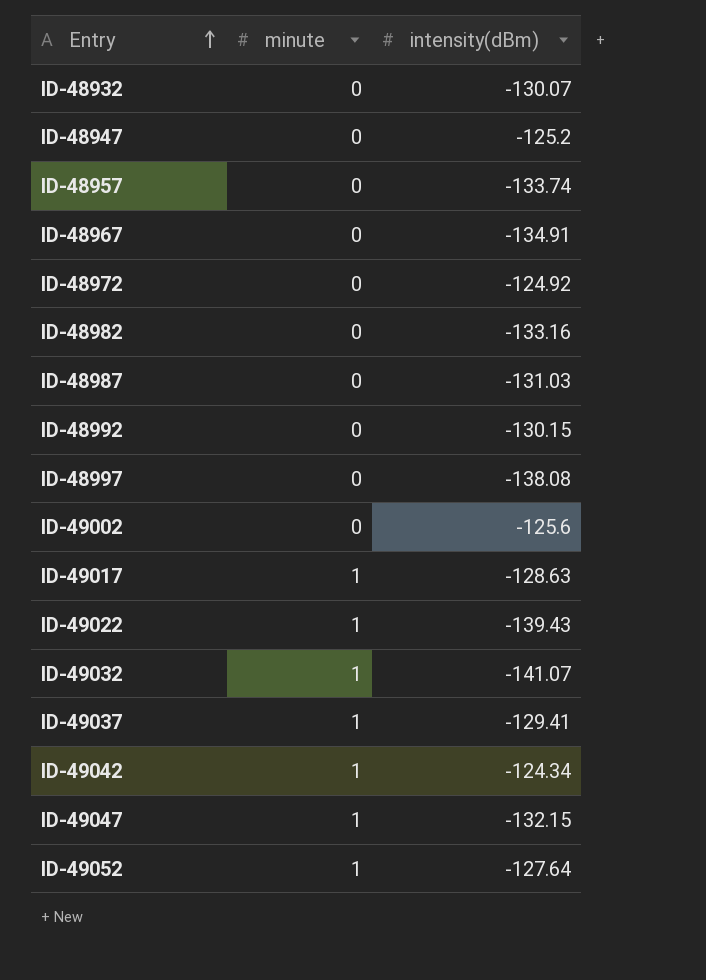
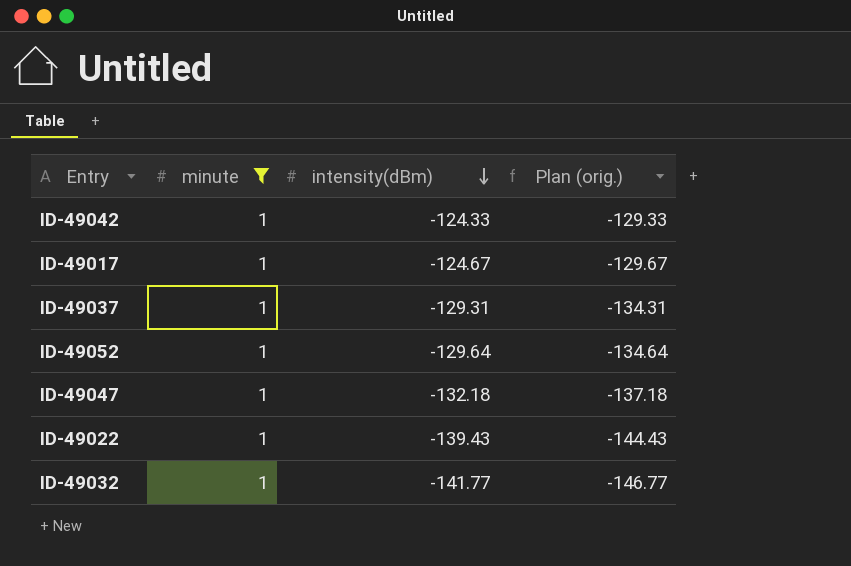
filter: none -> minute = 1
row order: Entry ascending -> intensity(dBm) descending
column Plan (orig.) | formula: none -> [intensity(dBm)] - 5
ID-49042 | intensity(dBm): -124.34 -> -124.33
ID-49017 | intensity(dBm): -128.63 -> -124.67
ID-49037 | intensity(dBm): -129.41 -> -129.31
ID-49052 | intensity(dBm): -127.64 -> -129.64
ID-49047 | intensity(dBm): -132.15 -> -132.18
ID-49032 | intensity(dBm): -141.07 -> -141.77

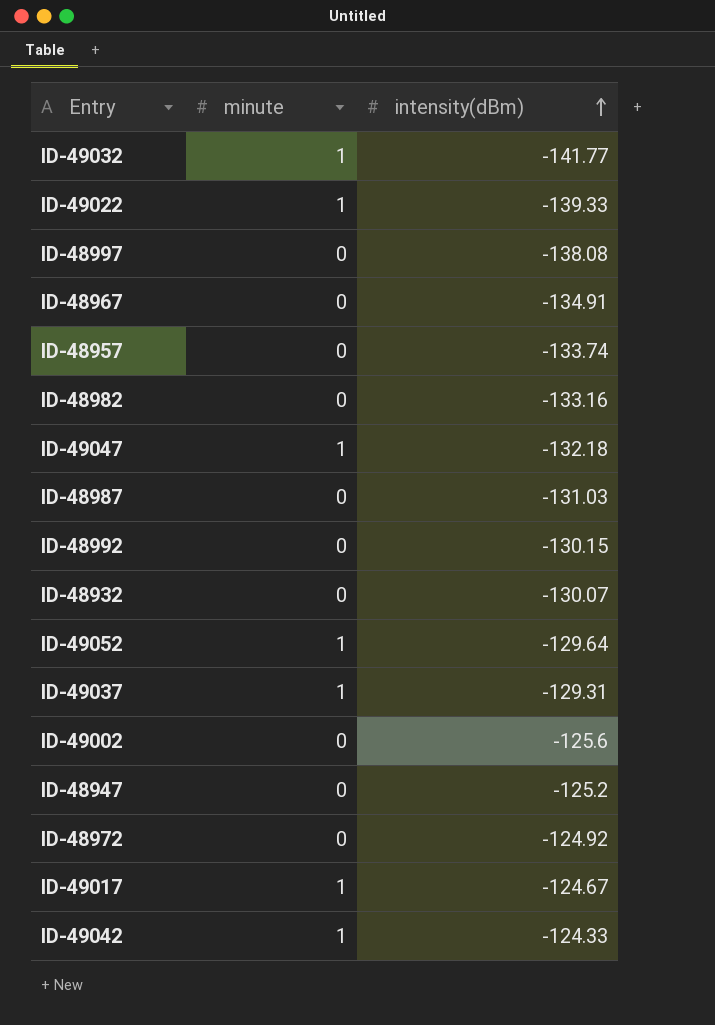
filter: minute = 1 -> none
row order: intensity(dBm) descending -> intensity(dBm) ascending
column Plan (orig.) | formula: [intensity(dBm)] - 5 -> none
ID-49022 | intensity(dBm): -139.43 -> -139.33

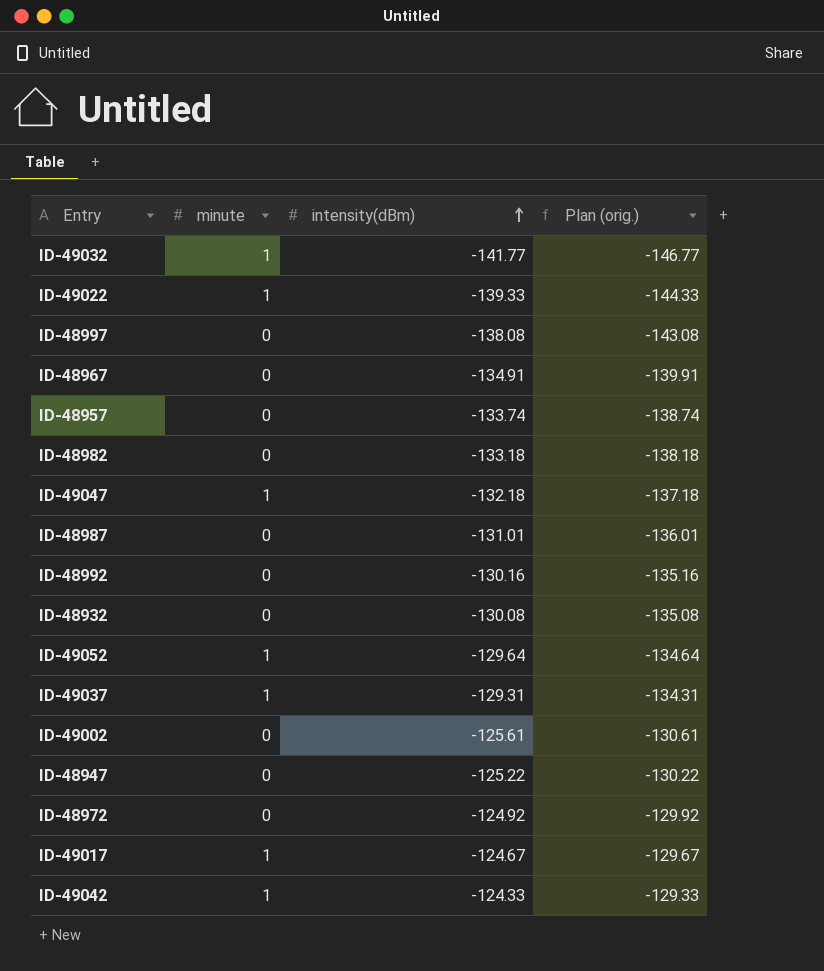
column Plan (orig.) | formula: none -> [intensity(dBm)] - 5
ID-48982 | intensity(dBm): -133.16 -> -133.18
ID-48987 | intensity(dBm): -131.03 -> -131.01
ID-48992 | intensity(dBm): -130.15 -> -130.16
ID-48932 | intensity(dBm): -130.07 -> -130.08
ID-49002 | intensity(dBm): -125.6 -> -125.61
ID-48947 | intensity(dBm): -125.2 -> -125.22

